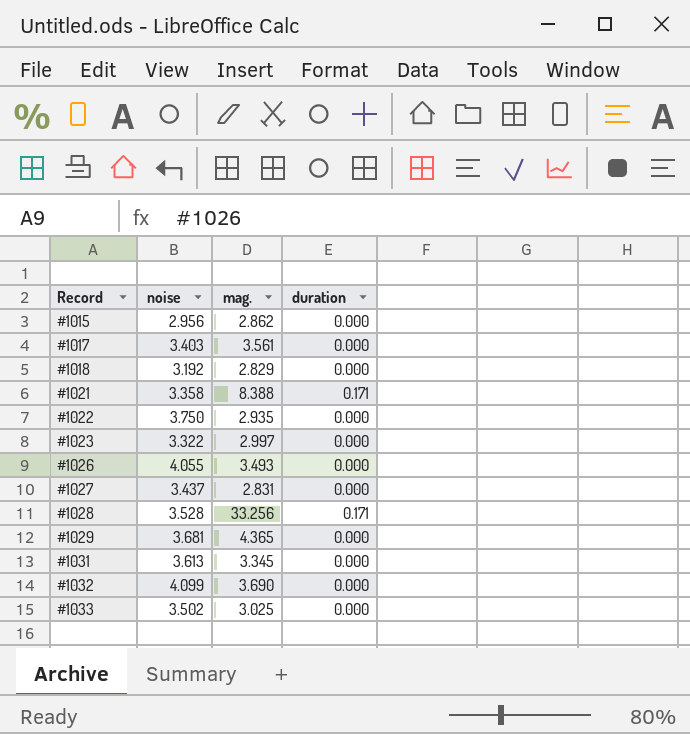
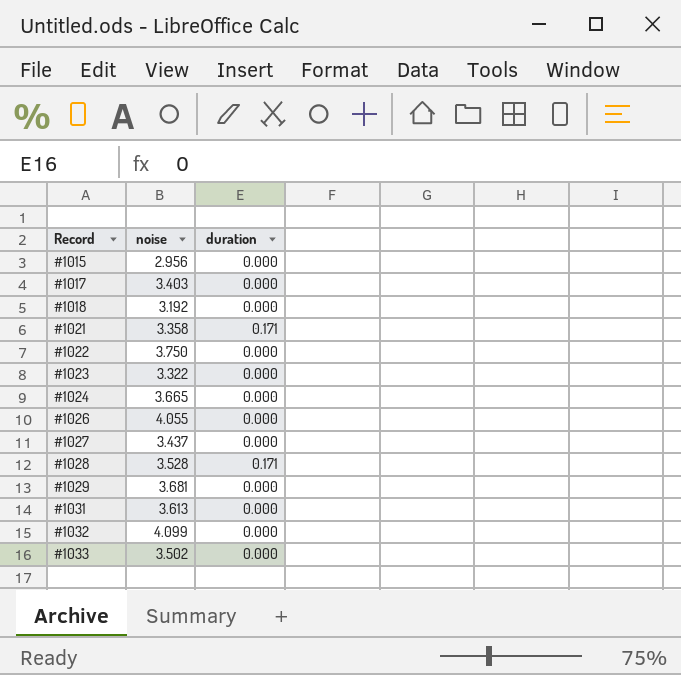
column mag. | position: 3 -> none
row #1024: none -> 3.665 | 0.000

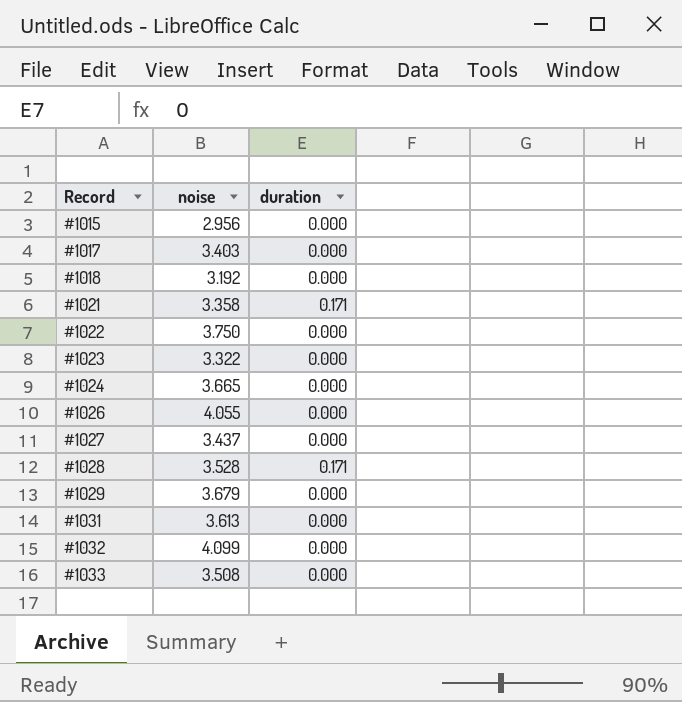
#1029 | noise: 3.681 -> 3.679
#1033 | noise: 3.502 -> 3.508

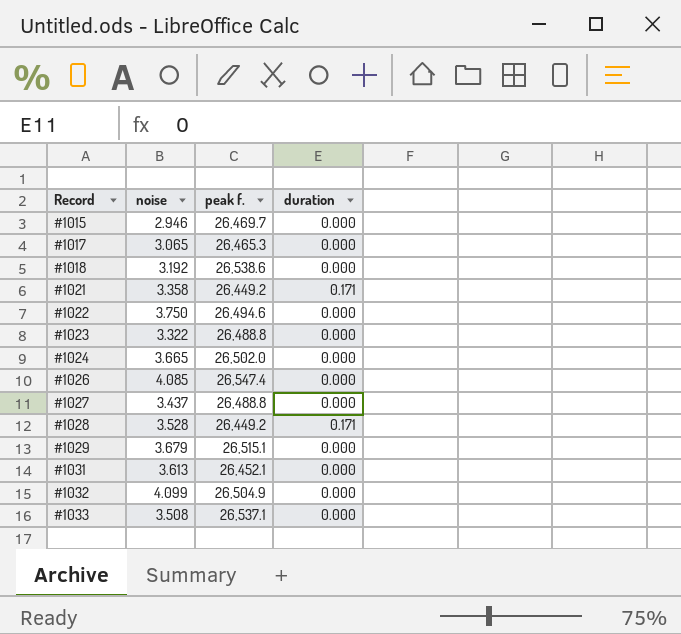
column peak f. | position: none -> 3
#1015 | noise: 2.956 -> 2.946
#1017 | noise: 3.403 -> 3.065
#1026 | noise: 4.055 -> 4.085

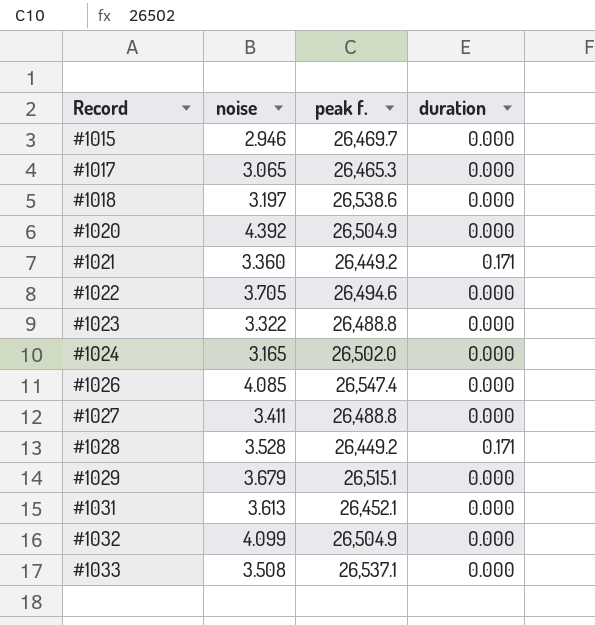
#1018 | noise: 3.192 -> 3.197
row #1020: none -> 4.392 | 26,504.9 | 0.000
#1021 | noise: 3.358 -> 3.360
#1022 | noise: 3.750 -> 3.705
#1024 | noise: 3.665 -> 3.165
#1027 | noise: 3.437 -> 3.411

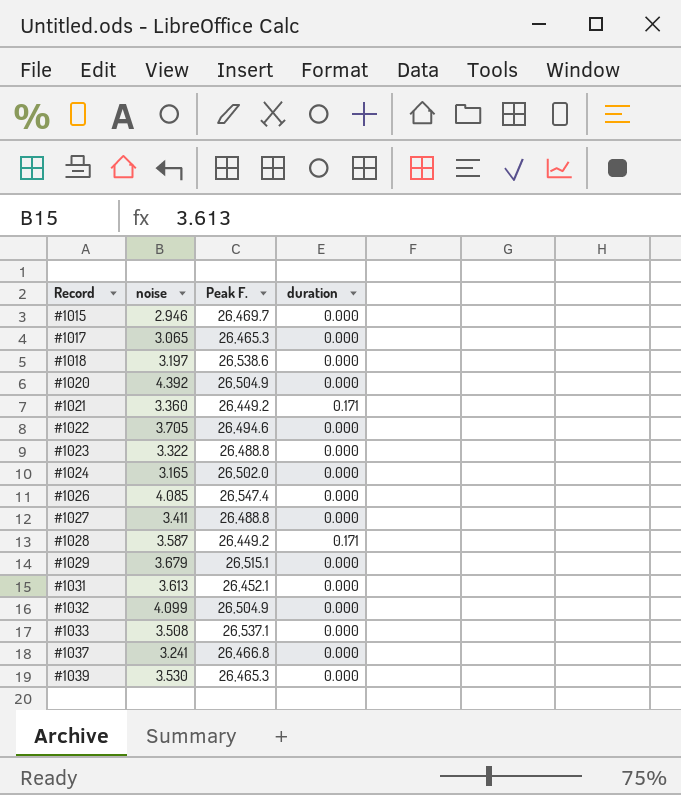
column name: peak f. -> Peak F.
#1028 | noise: 3.528 -> 3.587
row #1037: none -> 3.241 | 26,466.8 | 0.000
row #1039: none -> 3.530 | 26,465.3 | 0.000

